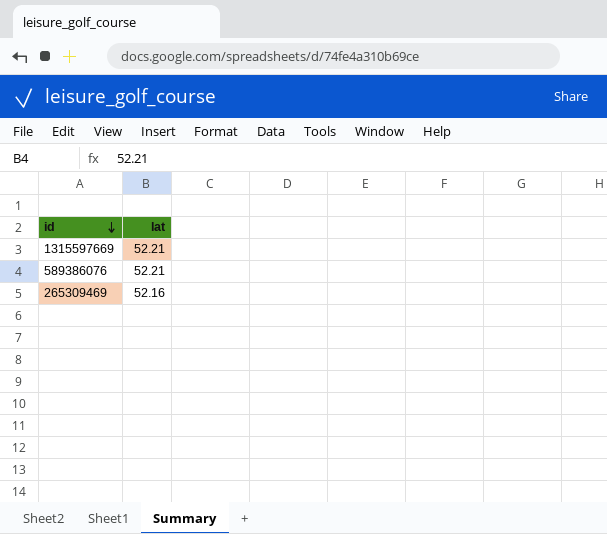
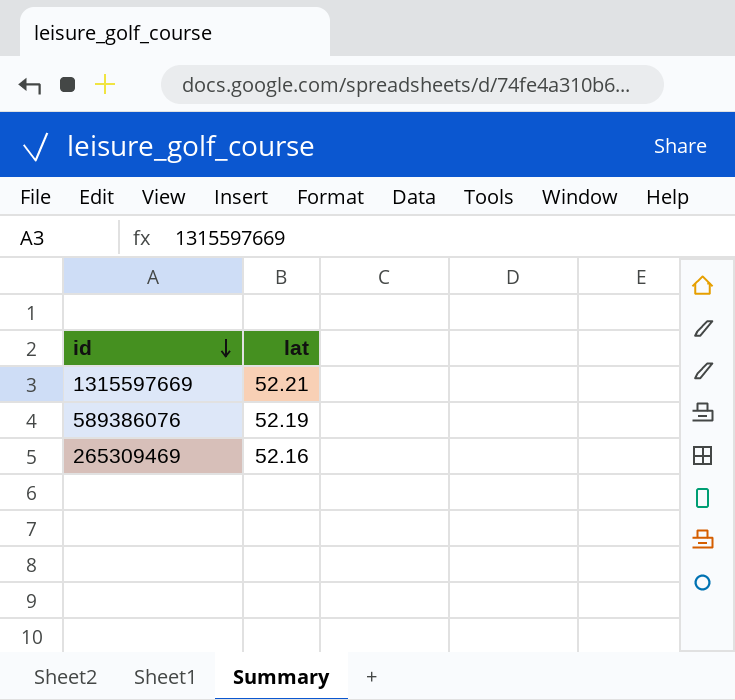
589386076 | lat: 52.21 -> 52.19

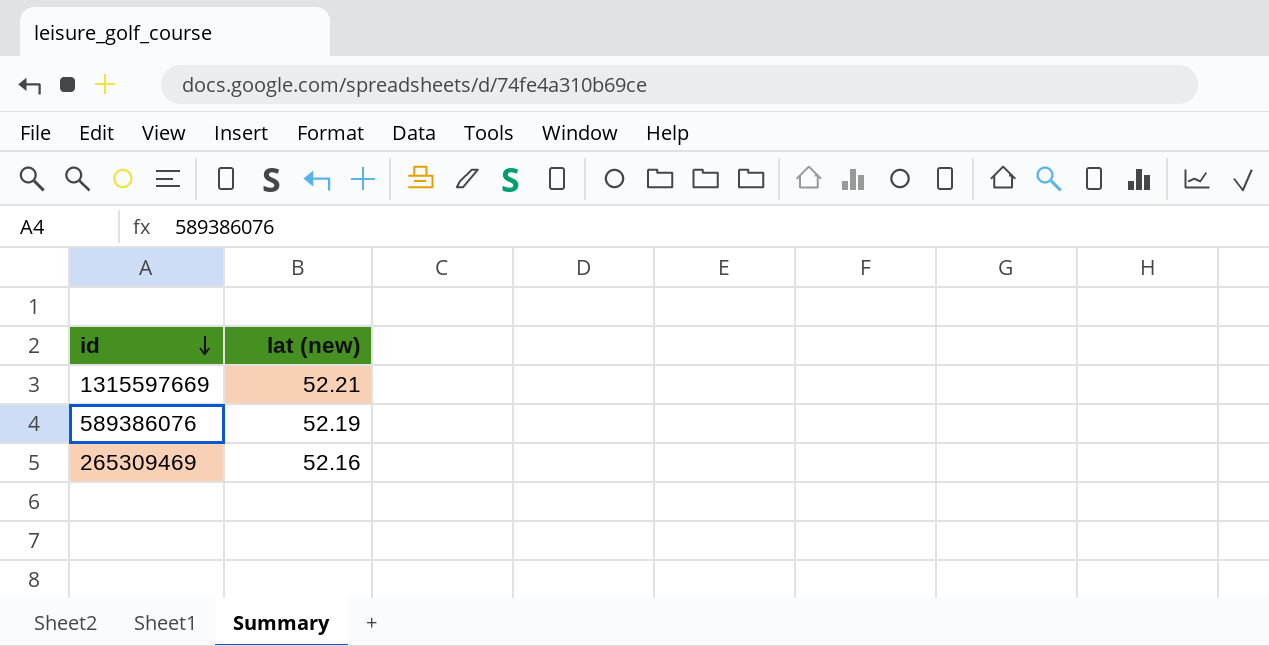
column name: lat -> lat (new)

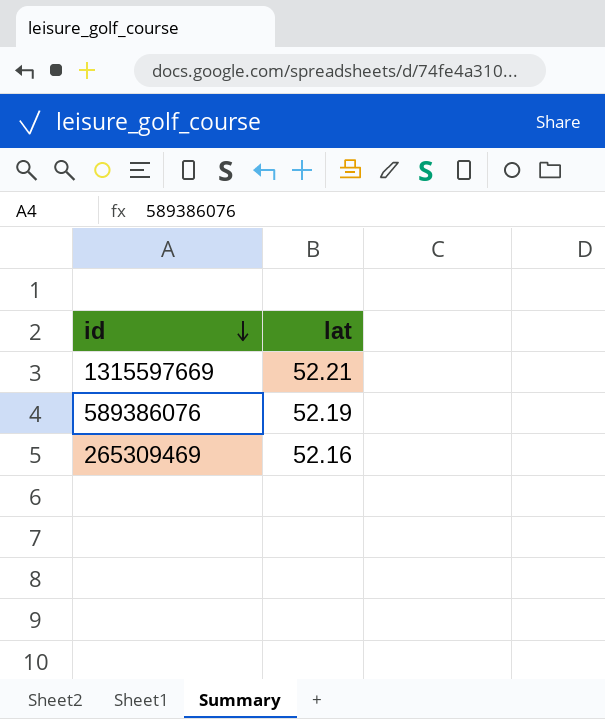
column name: lat (new) -> lat

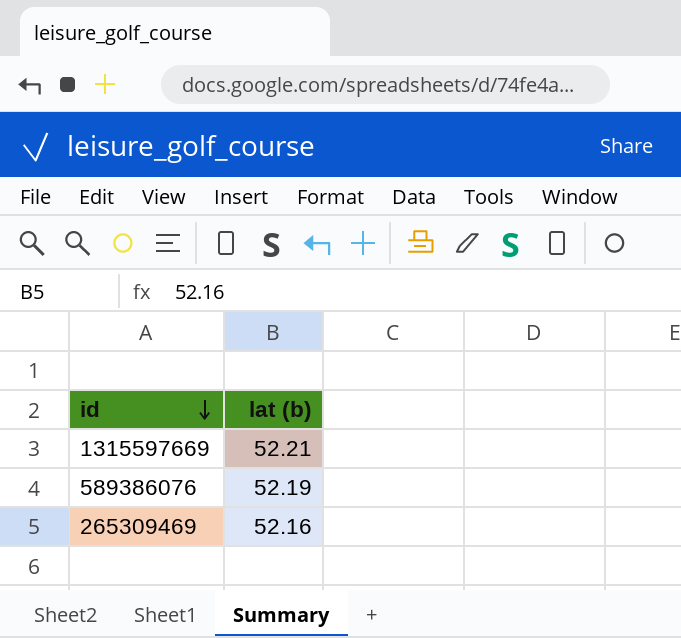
column name: lat -> lat (b)

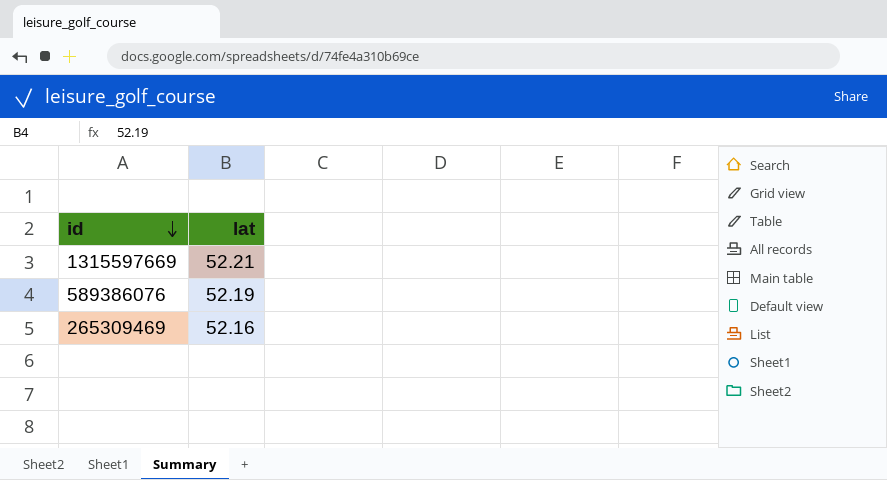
column name: lat (b) -> lat

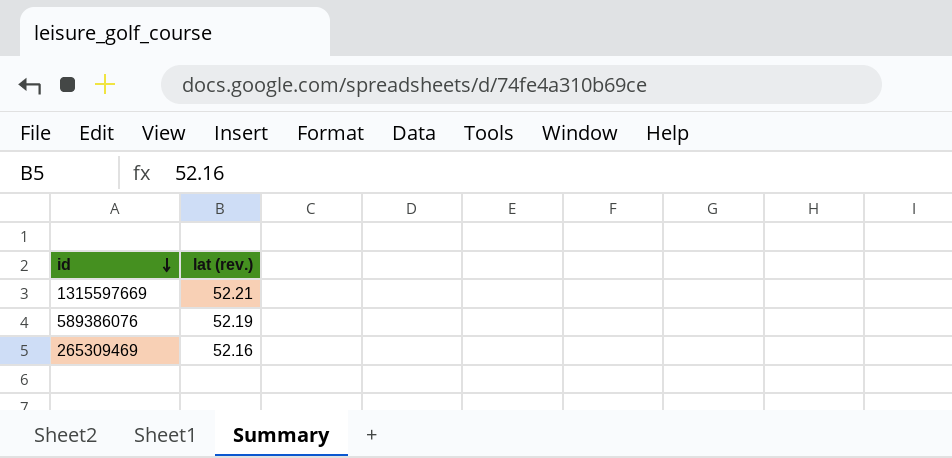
column name: lat -> lat (rev.)

